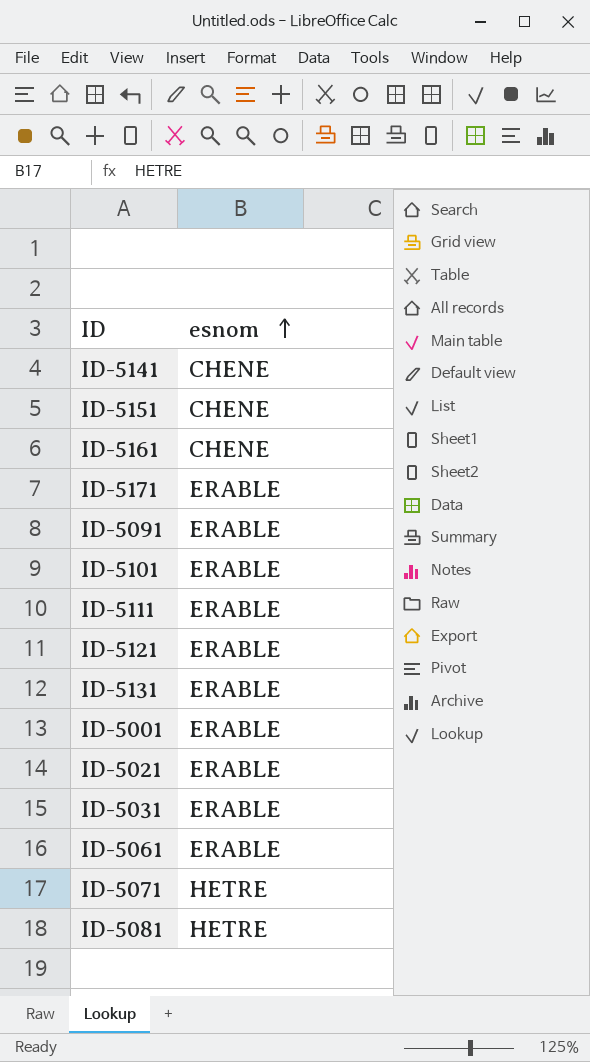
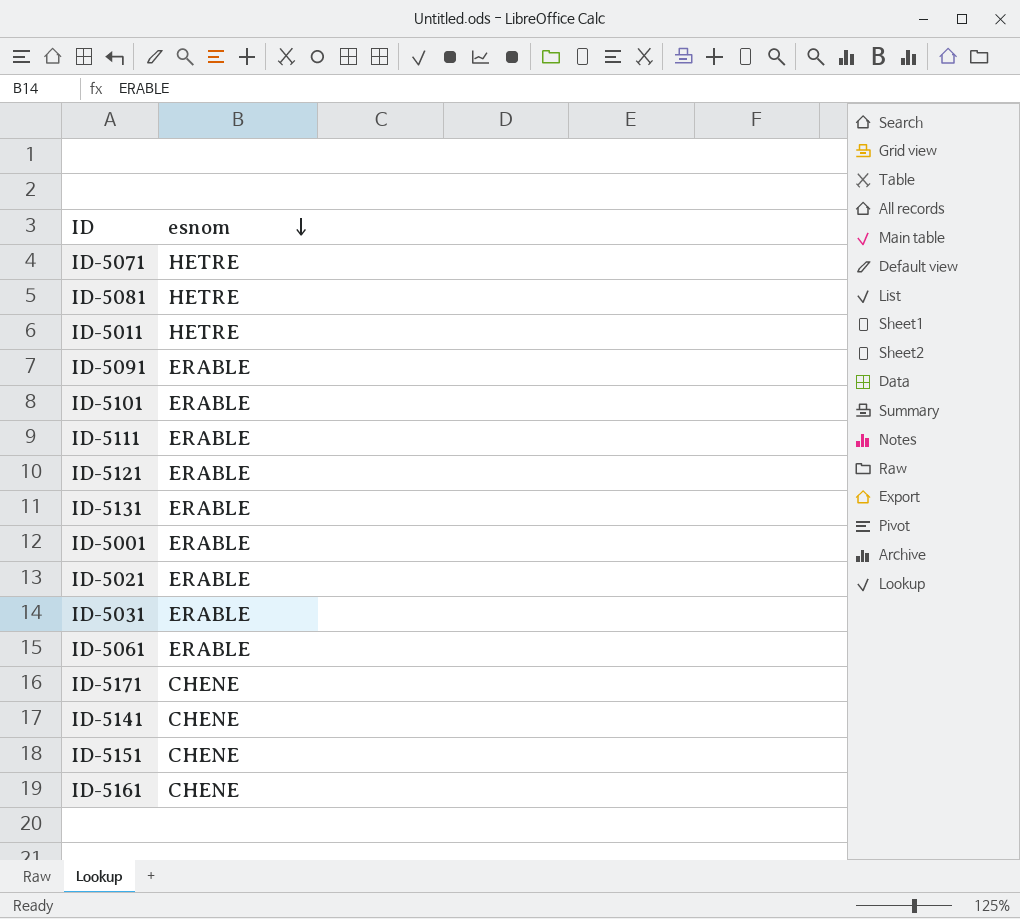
row order: esnom ascending -> esnom descending
row ID-5011: none -> HETRE
ID-5171 | esnom: ERABLE -> CHENE

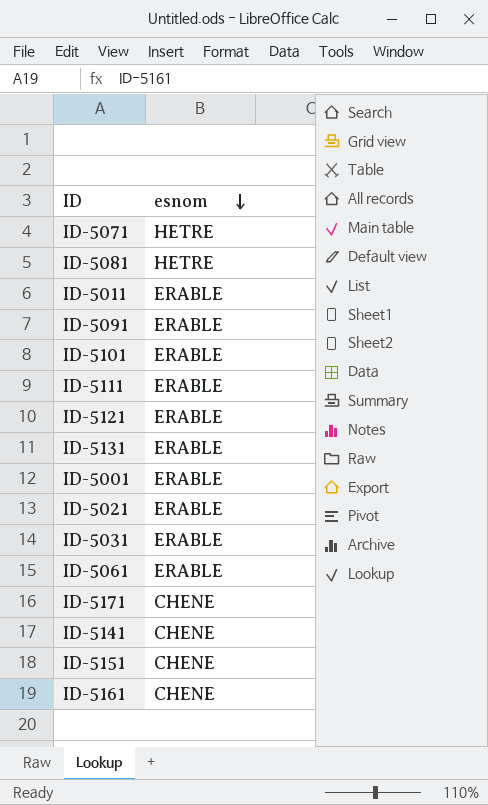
ID-5011 | esnom: HETRE -> ERABLE

